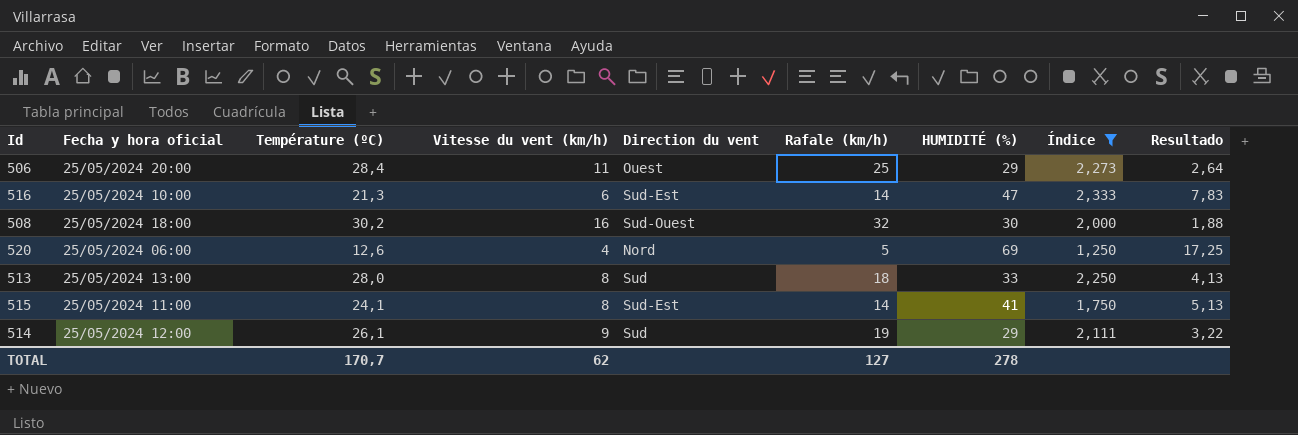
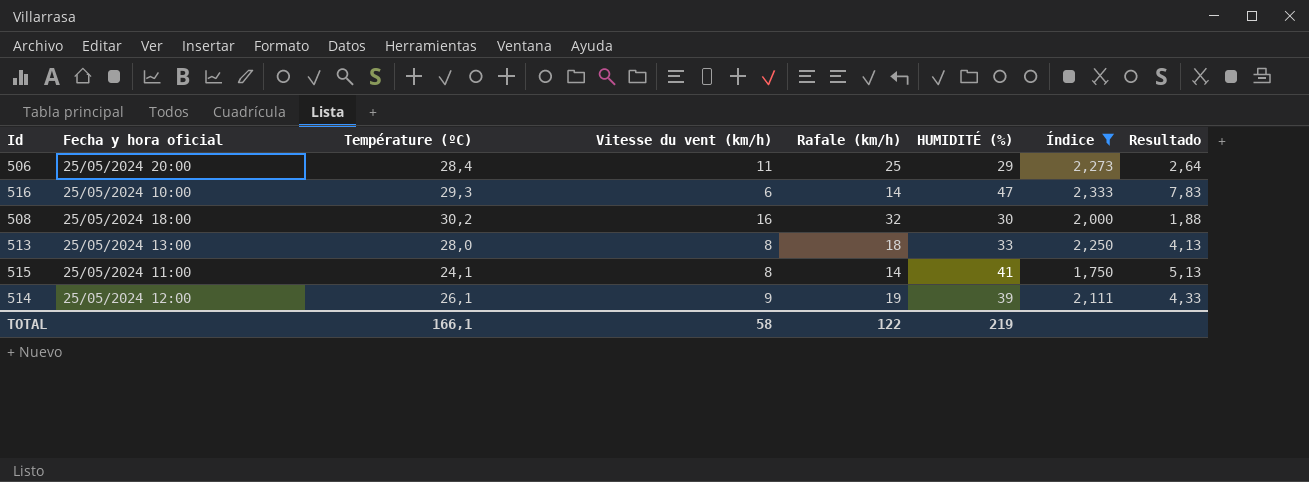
column Direction du vent | position: 5 -> none
row 520: 25/05/2024 06:00 | 12,6 | 4 | Nord | 5 | 69 | 1,250 | 17,25 -> none
516 | Température (ºC): 21,3 -> 29,3
514 | HUMIDITÉ (%): 29 -> 39
514 | Resultado: 3,22 -> 4,33
TOTAL | Température (ºC): 170,7 -> 166,1
TOTAL | Vitesse du vent (km/h): 62 -> 58
TOTAL | Rafale (km/h): 127 -> 122
TOTAL | HUMIDITÉ (%): 278 -> 219

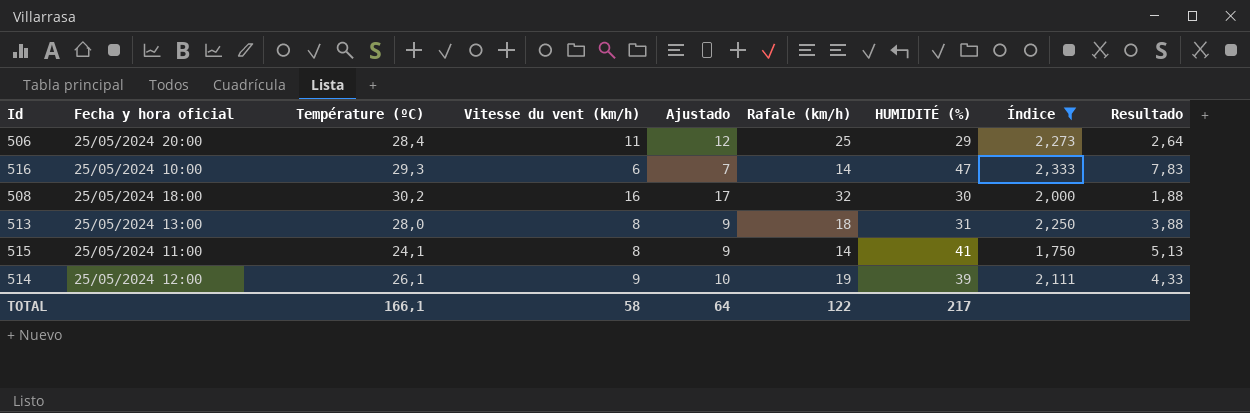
column Ajustado | formula: none -> [Vitesse du vent (km/h)] + 1
513 | HUMIDITÉ (%): 33 -> 31
513 | Resultado: 4,13 -> 3,88
TOTAL | HUMIDITÉ (%): 219 -> 217

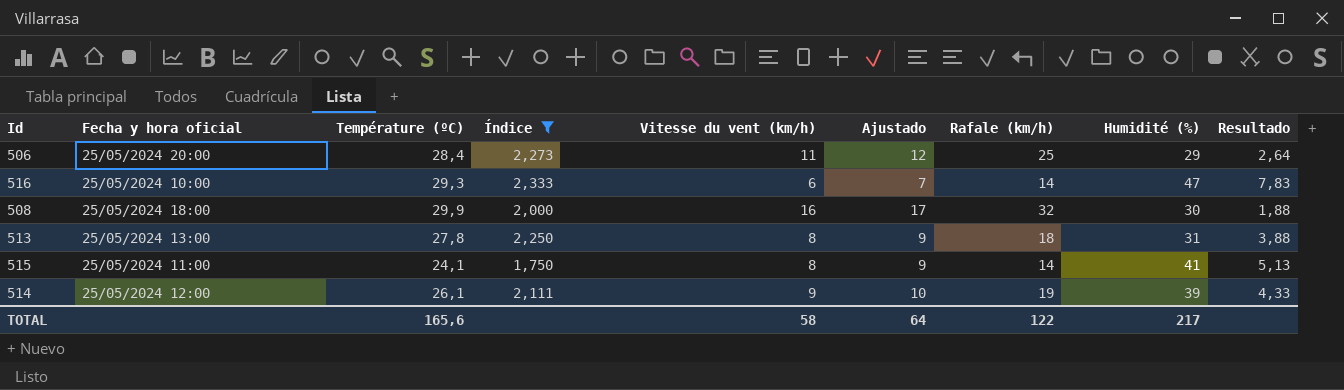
column Índice | position: 8 -> 4
column name: HUMIDITÉ (%) -> Humidité (%)
508 | Température (ºC): 30,2 -> 29,9
513 | Température (ºC): 28,0 -> 27,8
TOTAL | Température (ºC): 166,1 -> 165,6

